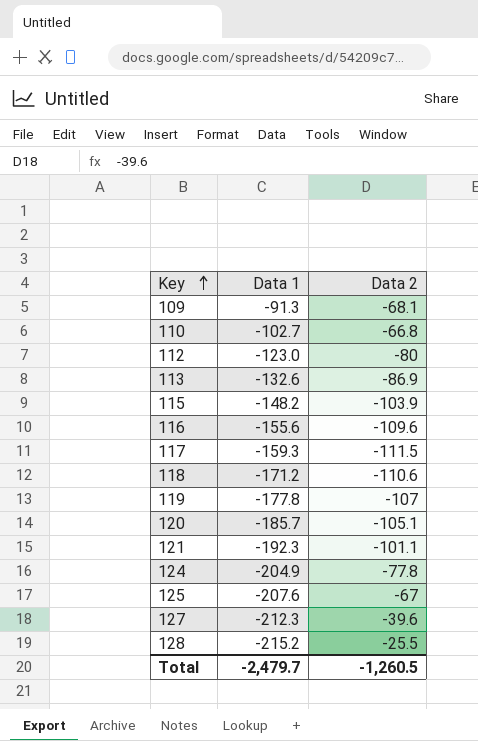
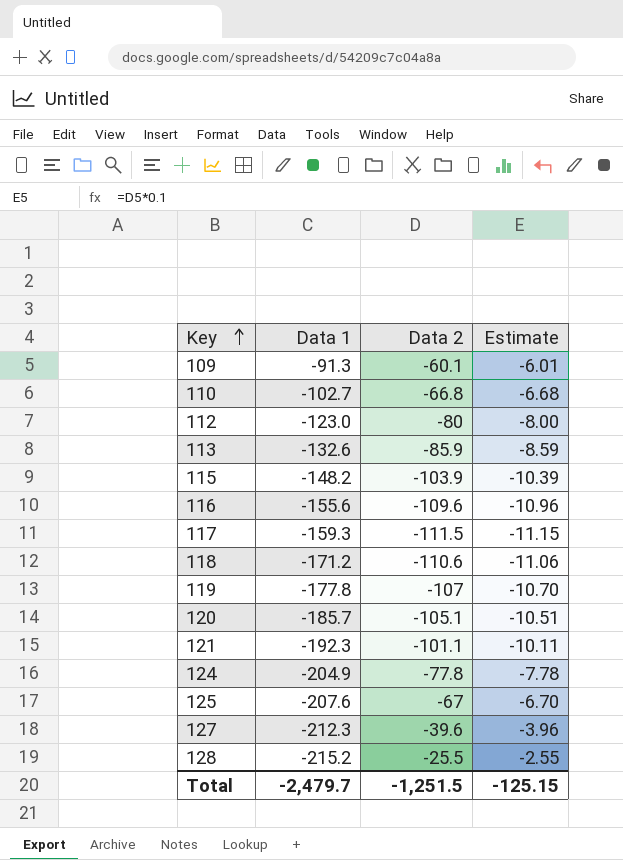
column Estimate | formula: none -> [Data 2] * 0.1
109 | Data 2: -68.1 -> -60.1
113 | Data 2: -86.9 -> -85.9
Total | Data 2: -1,260.5 -> -1,251.5

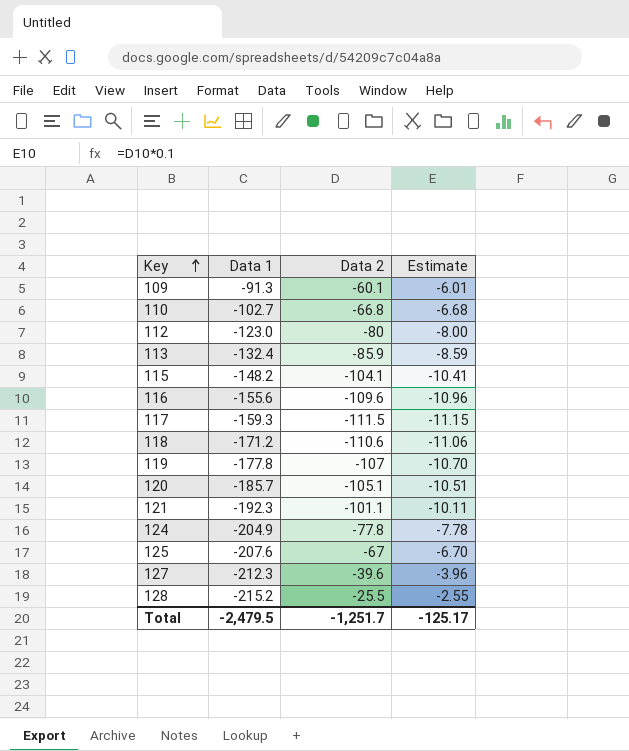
113 | Data 1: -132.6 -> -132.4
115 | Data 2: -103.9 -> -104.1
115 | Estimate: -10.39 -> -10.41
Total | Data 1: -2,479.7 -> -2,479.5
Total | Data 2: -1,251.5 -> -1,251.7
Total | Estimate: -125.15 -> -125.17

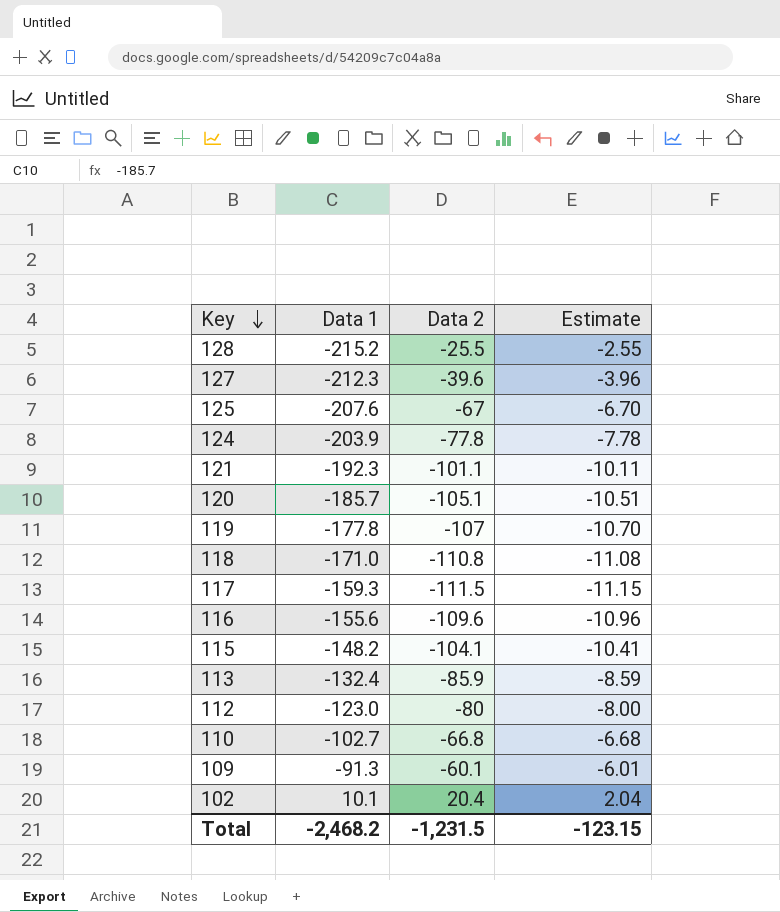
row order: Key ascending -> Key descending
124 | Data 1: -204.9 -> -203.9
118 | Data 1: -171.2 -> -171.0
118 | Data 2: -110.6 -> -110.8
118 | Estimate: -11.06 -> -11.08
row 102: none -> 10.1 | 20.4 | 2.04
Total | Data 1: -2,479.5 -> -2,468.2
Total | Data 2: -1,251.7 -> -1,231.5
Total | Estimate: -125.17 -> -123.15

